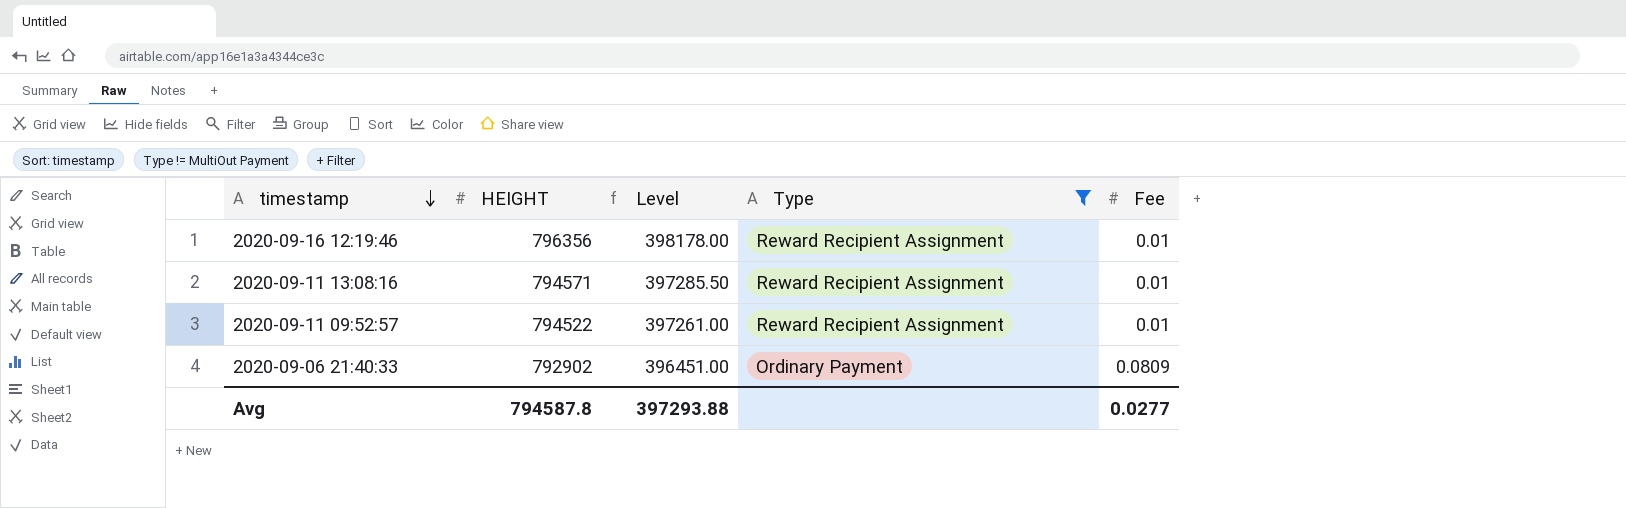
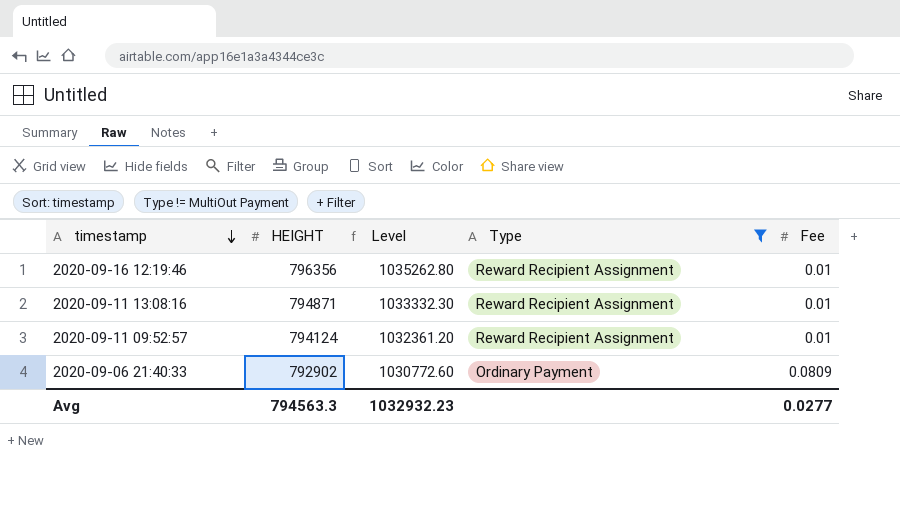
column Level | formula: [HEIGHT] * 0.5 -> [HEIGHT] * 1.3
2020-09-11 13:08:16 | HEIGHT: 794571 -> 794871
2020-09-11 09:52:57 | HEIGHT: 794522 -> 794124
Avg | HEIGHT: 794587.8 -> 794563.3
Avg | Level: 397293.88 -> 1032932.23

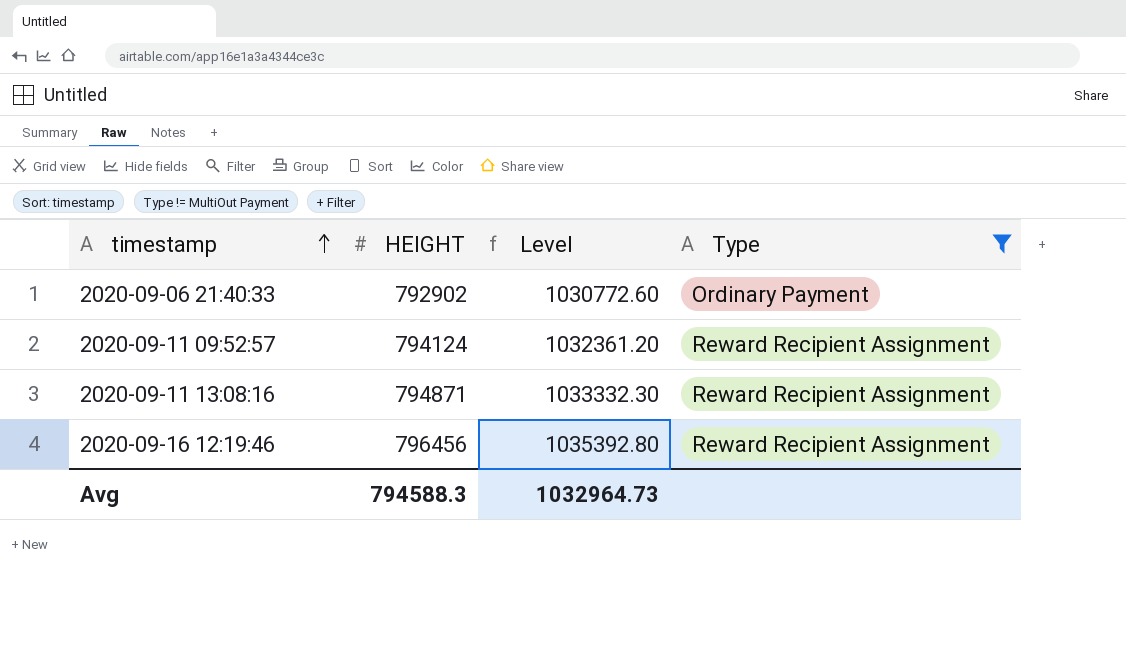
row order: timestamp descending -> timestamp ascending
column Fee | position: 5 -> none
2020-09-16 12:19:46 | HEIGHT: 796356 -> 796456
2020-09-16 12:19:46 | Level: 1035262.80 -> 1035392.80
Avg | HEIGHT: 794563.3 -> 794588.3
Avg | Level: 1032932.23 -> 1032964.73

